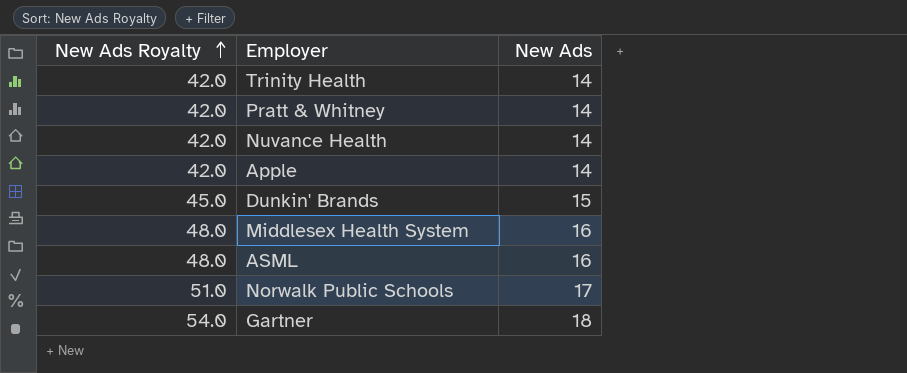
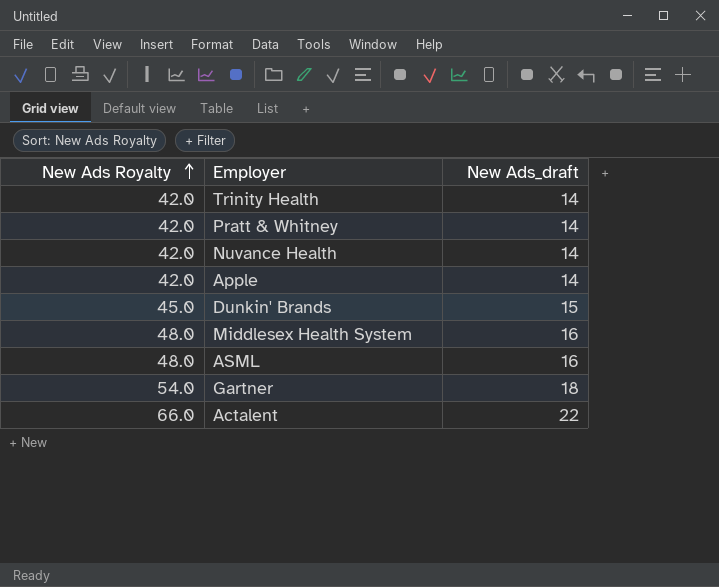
column name: New Ads -> New Ads_draft
row Norwalk Public Schools: 51.0 | 17 -> none
row Actalent: none -> 66.0 | 22

